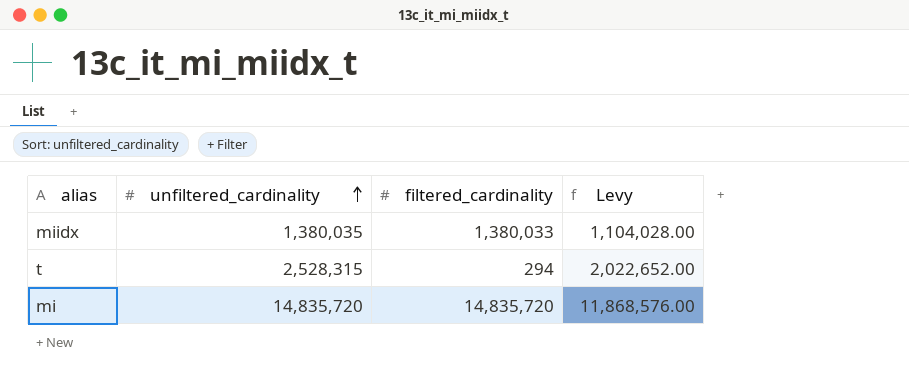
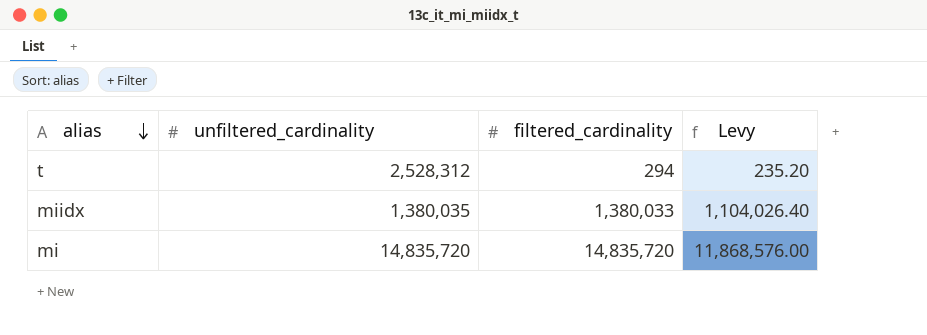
row order: unfiltered_cardinality ascending -> alias descending
column Levy | formula: [unfiltered_cardinality] * 0.8 -> [filtered_cardinality] * 0.8
t | unfiltered_cardinality: 2,528,315 -> 2,528,312

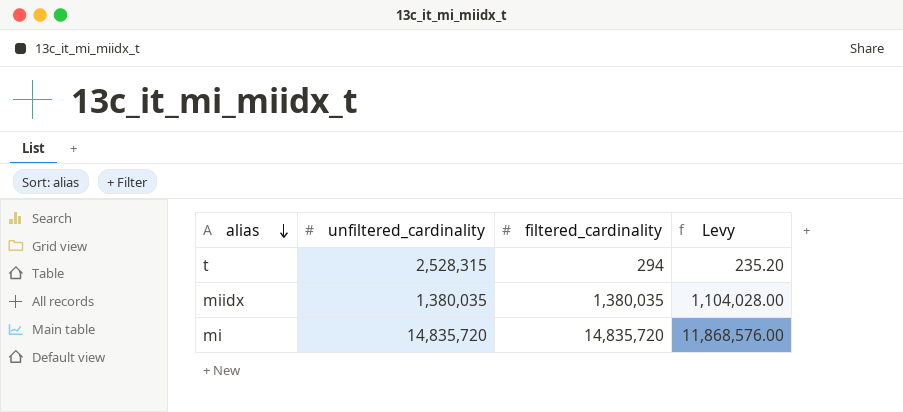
t | unfiltered_cardinality: 2,528,312 -> 2,528,315
miidx | filtered_cardinality: 1,380,033 -> 1,380,035
miidx | Levy: 1,104,026.40 -> 1,104,028.00

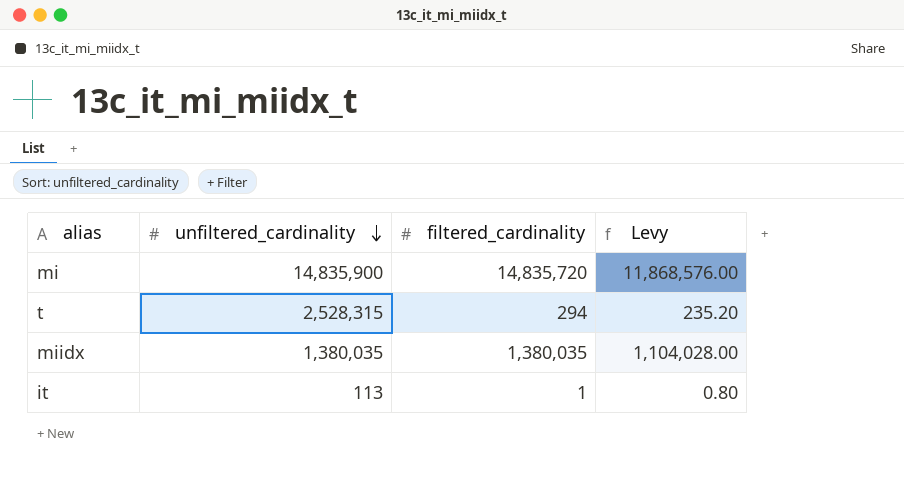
row order: alias descending -> unfiltered_cardinality descending
mi | unfiltered_cardinality: 14,835,720 -> 14,835,900
row it: none -> 113 | 1 | 0.80

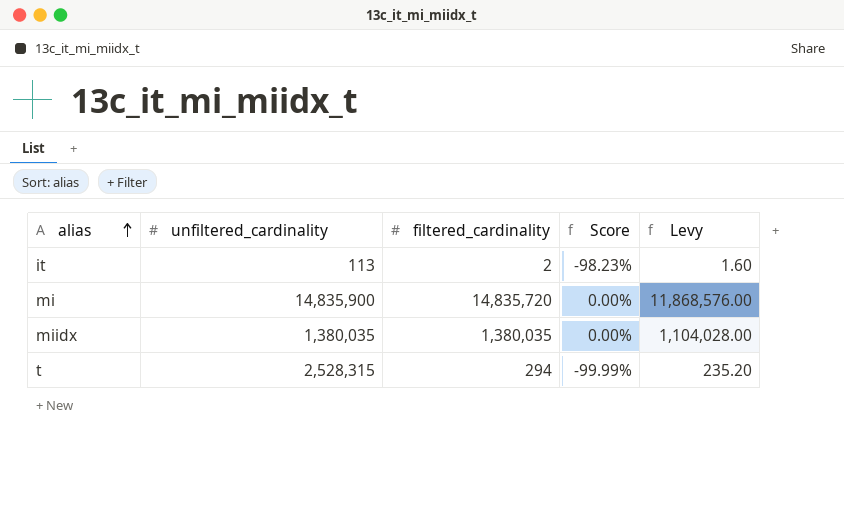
row order: unfiltered_cardinality descending -> alias ascending
column Score | formula: none -> ([filtered_cardinality] - [unfiltered_cardinality]) / [unfiltered_cardinality]
it | filtered_cardinality: 1 -> 2
it | Levy: 0.80 -> 1.60

